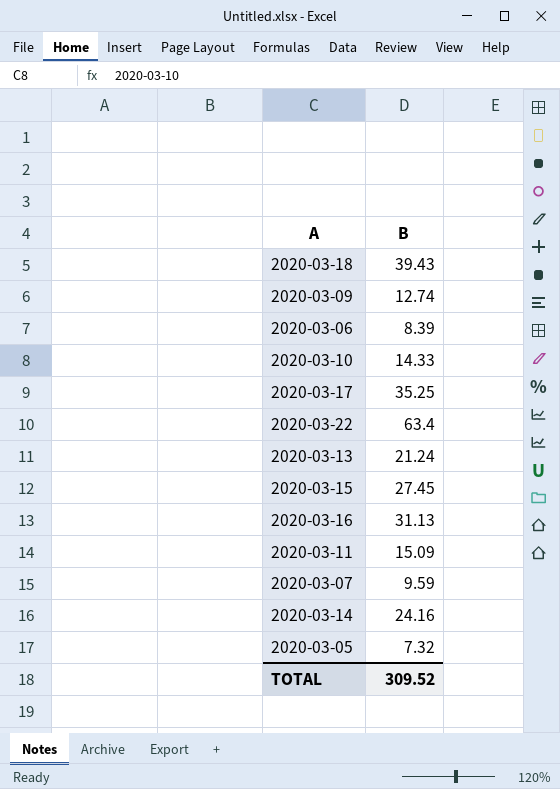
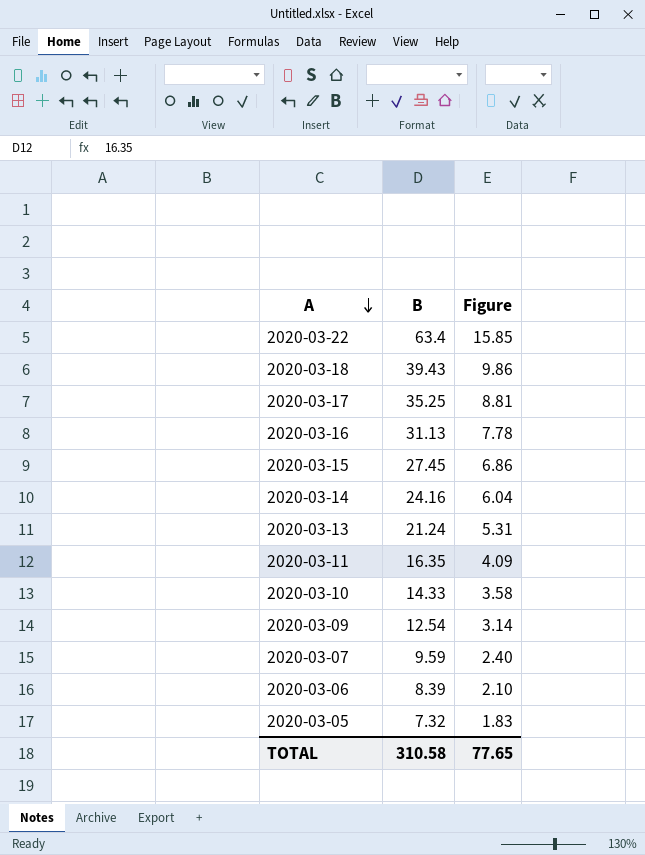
row order: none -> A descending
column Figure | formula: none -> [B] * 0.25
2020-03-11 | B: 15.09 -> 16.35
2020-03-09 | B: 12.74 -> 12.54
TOTAL | B: 309.52 -> 310.58

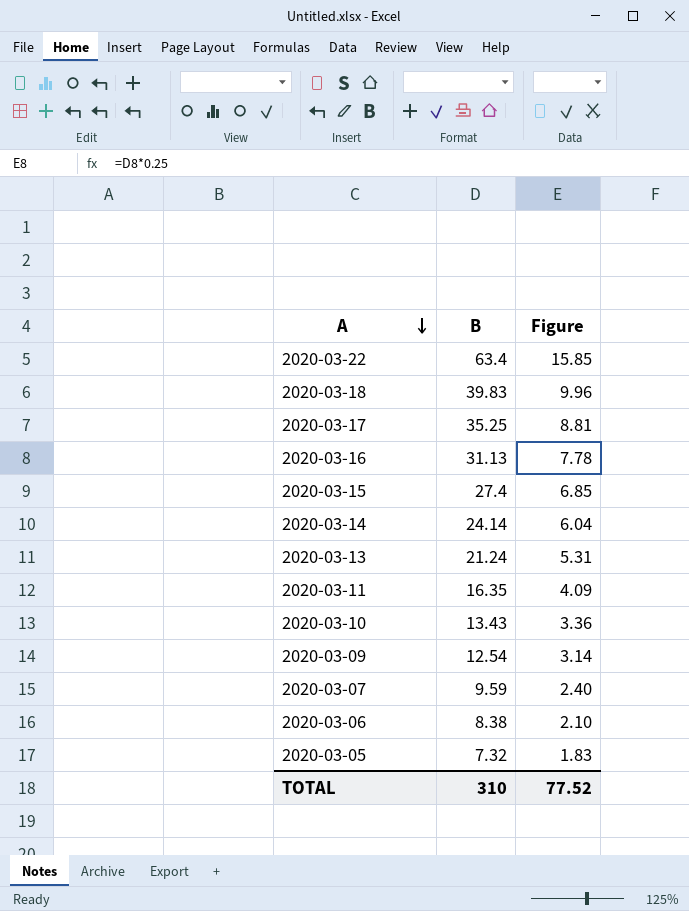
2020-03-18 | B: 39.43 -> 39.83
2020-03-18 | Figure: 9.86 -> 9.96
2020-03-15 | B: 27.45 -> 27.4
2020-03-15 | Figure: 6.86 -> 6.85
2020-03-14 | B: 24.16 -> 24.14
2020-03-10 | B: 14.33 -> 13.43
2020-03-10 | Figure: 3.58 -> 3.36
2020-03-06 | B: 8.39 -> 8.38
TOTAL | B: 310.58 -> 310
TOTAL | Figure: 77.65 -> 77.52

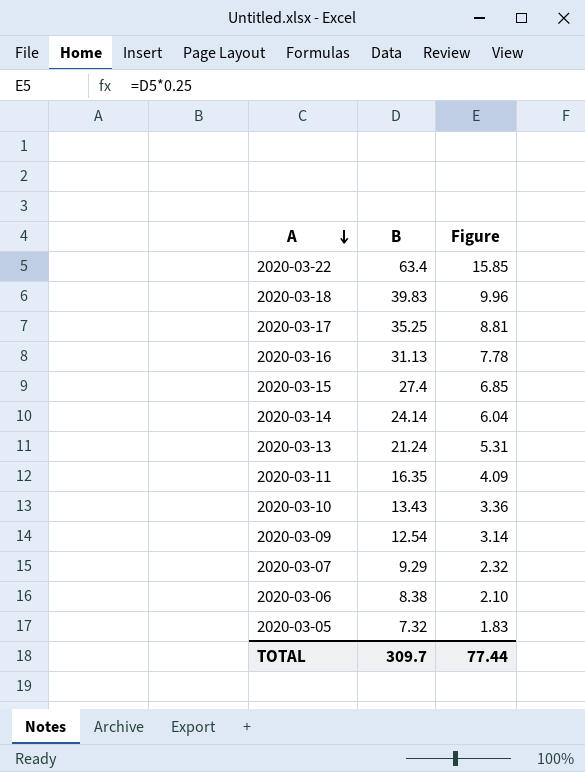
2020-03-07 | B: 9.59 -> 9.29
2020-03-07 | Figure: 2.40 -> 2.32
TOTAL | B: 310 -> 309.7
TOTAL | Figure: 77.52 -> 77.44

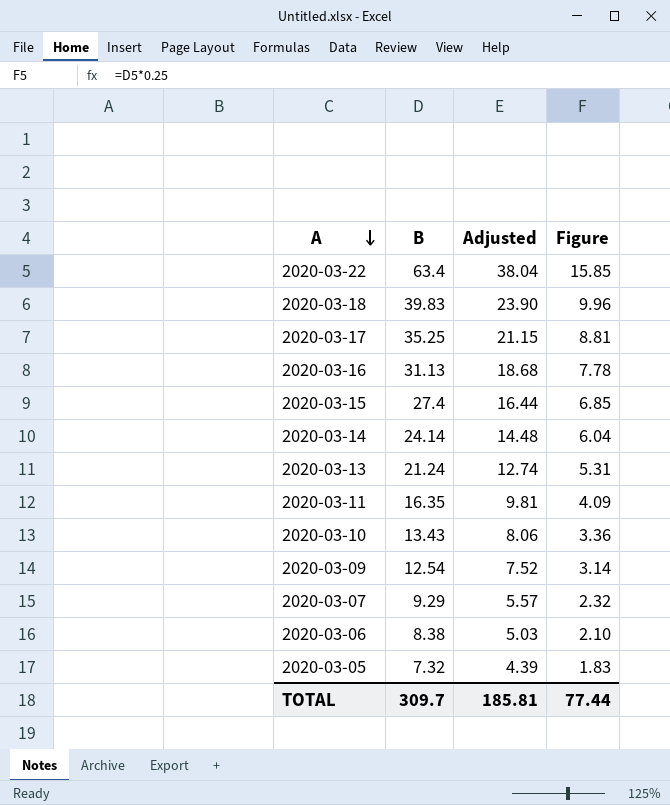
column Adjusted | formula: none -> [B] * 0.6

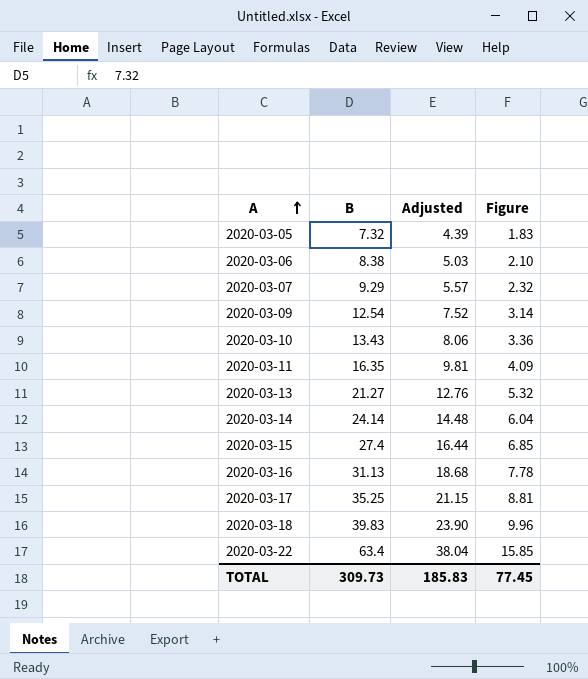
row order: A descending -> A ascending
2020-03-13 | B: 21.24 -> 21.27
2020-03-13 | Adjusted: 12.74 -> 12.76
2020-03-13 | Figure: 5.31 -> 5.32
TOTAL | B: 309.7 -> 309.73
TOTAL | Adjusted: 185.81 -> 185.83
TOTAL | Figure: 77.44 -> 77.45

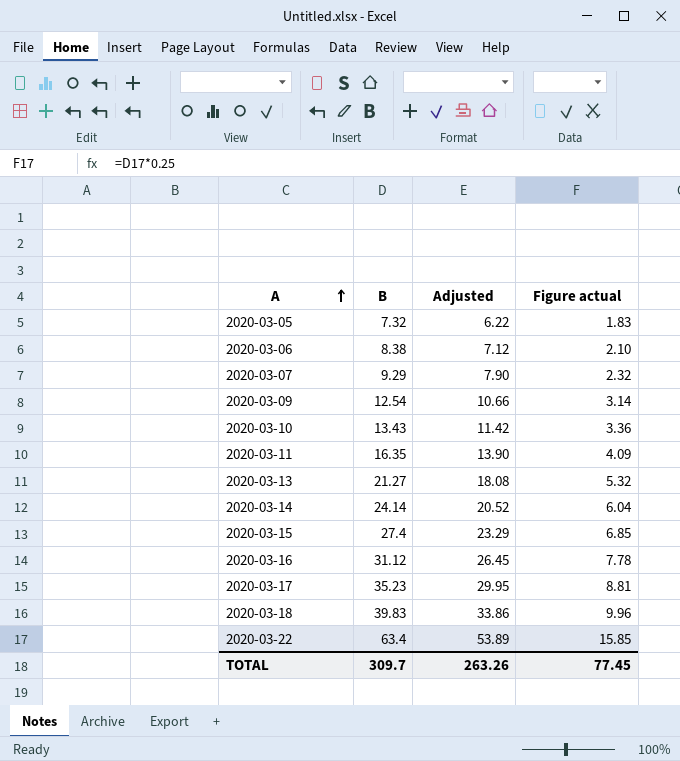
column Adjusted | formula: [B] * 0.6 -> [B] * 0.85
column name: Figure -> Figure actual
2020-03-16 | B: 31.13 -> 31.12
2020-03-17 | B: 35.25 -> 35.23
TOTAL | B: 309.73 -> 309.7
TOTAL | Adjusted: 185.83 -> 263.26

